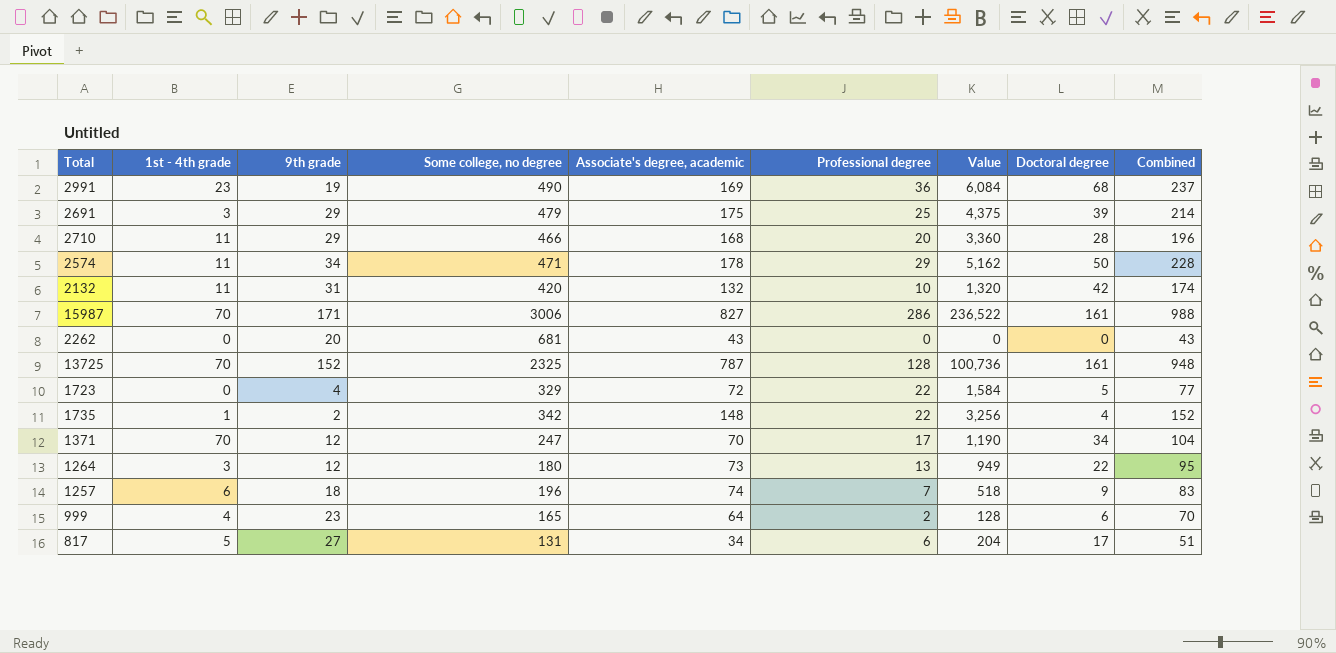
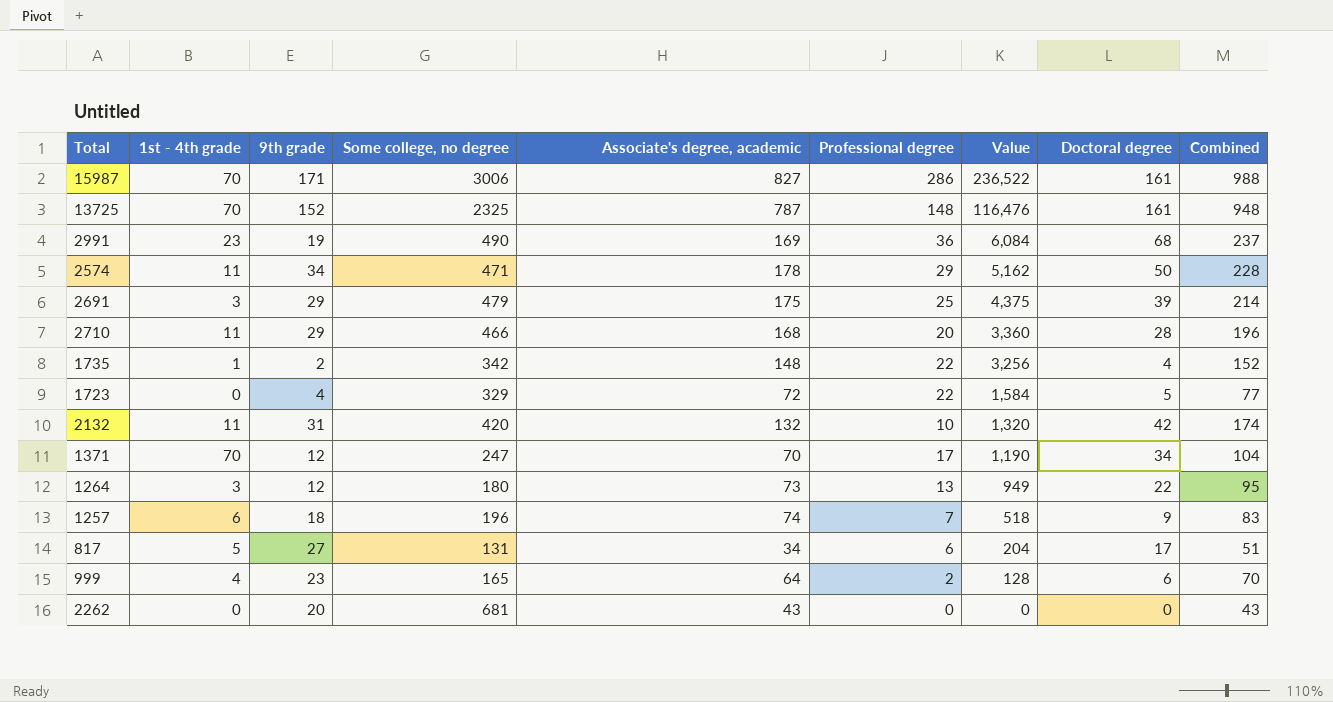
row order: none -> Value descending
13725 | Professional degree: 128 -> 148
13725 | Value: 100,736 -> 116,476

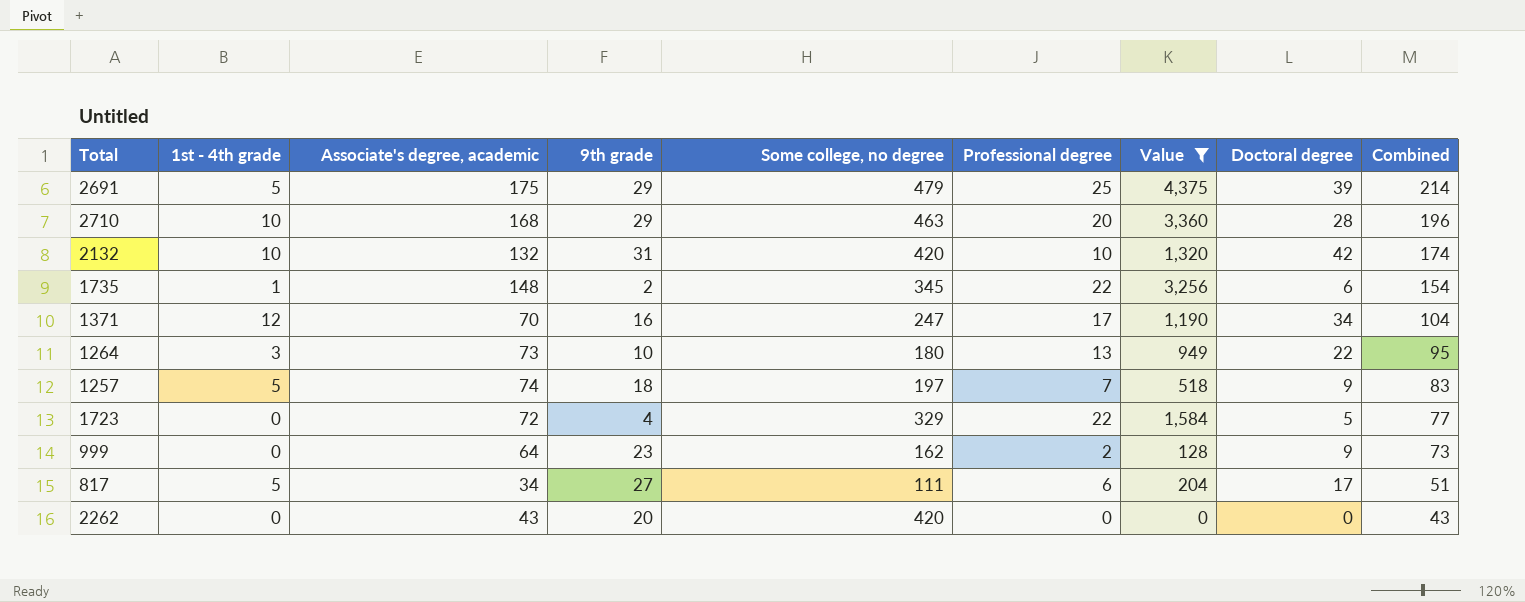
filter: none -> Value <= 4,375
row order: Value descending -> Combined descending
column Associate's degree, academic | position: 5 -> 3
2691 | 1st - 4th grade: 3 -> 5
2710 | 1st - 4th grade: 11 -> 10
2710 | Some college, no degree: 466 -> 463
2132 | 1st - 4th grade: 11 -> 10
1735 | Some college, no degree: 342 -> 345
1735 | Doctoral degree: 4 -> 6
1735 | Combined: 152 -> 154
1371 | 1st - 4th grade: 70 -> 12
1371 | 9th grade: 12 -> 16
1264 | 9th grade: 12 -> 10
1257 | 1st - 4th grade: 6 -> 5
1257 | Some college, no degree: 196 -> 197
999 | 1st - 4th grade: 4 -> 0
999 | Some college, no degree: 165 -> 162
999 | Doctoral degree: 6 -> 9
999 | Combined: 70 -> 73
817 | Some college, no degree: 131 -> 111
2262 | Some college, no degree: 681 -> 420

